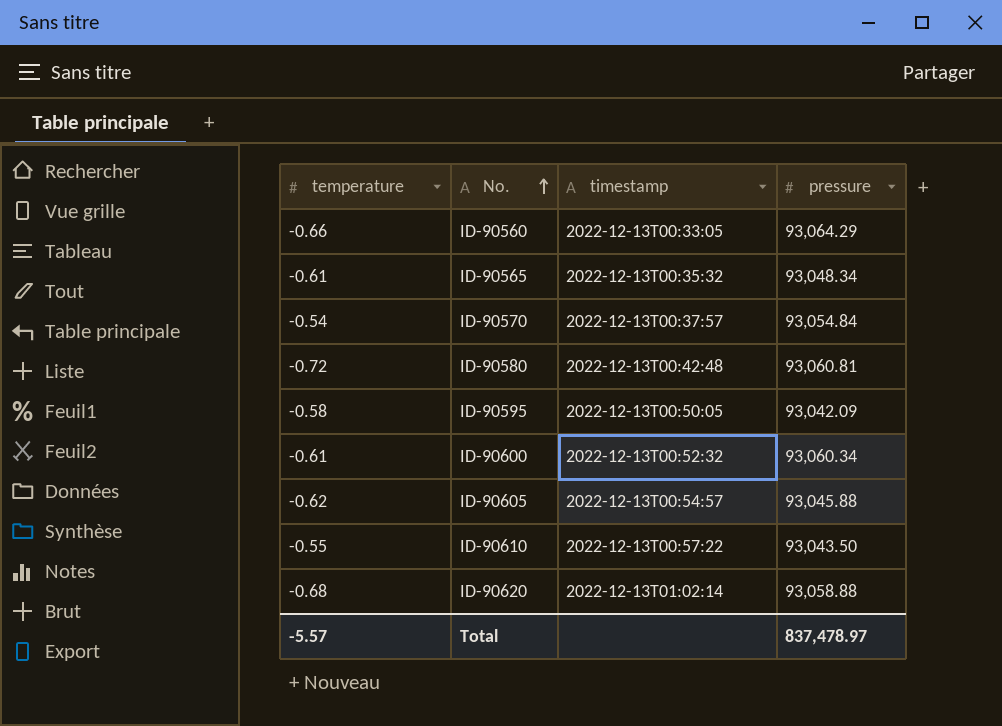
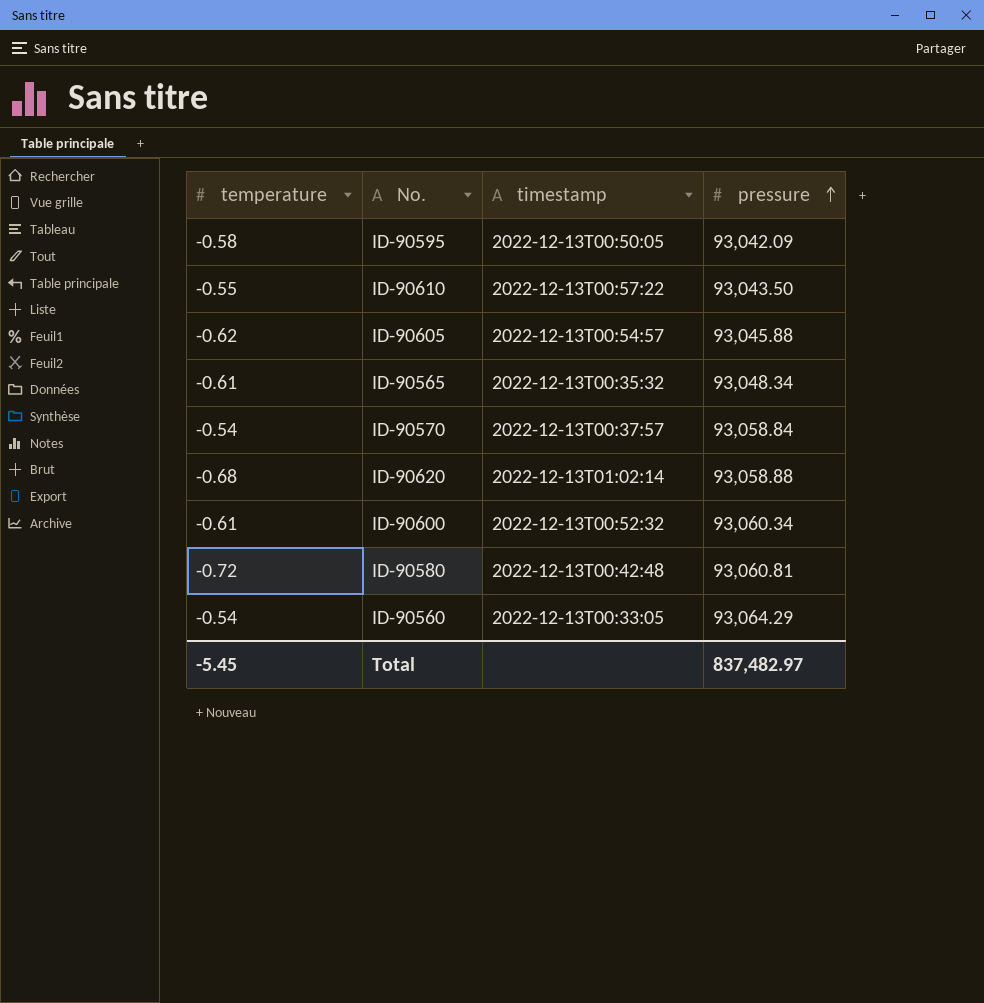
row order: No. ascending -> pressure ascending
ID-90570 | pressure: 93,054.84 -> 93,058.84
ID-90560 | temperature: -0.66 -> -0.54
Total | temperature: -5.57 -> -5.45
Total | pressure: 837,478.97 -> 837,482.97

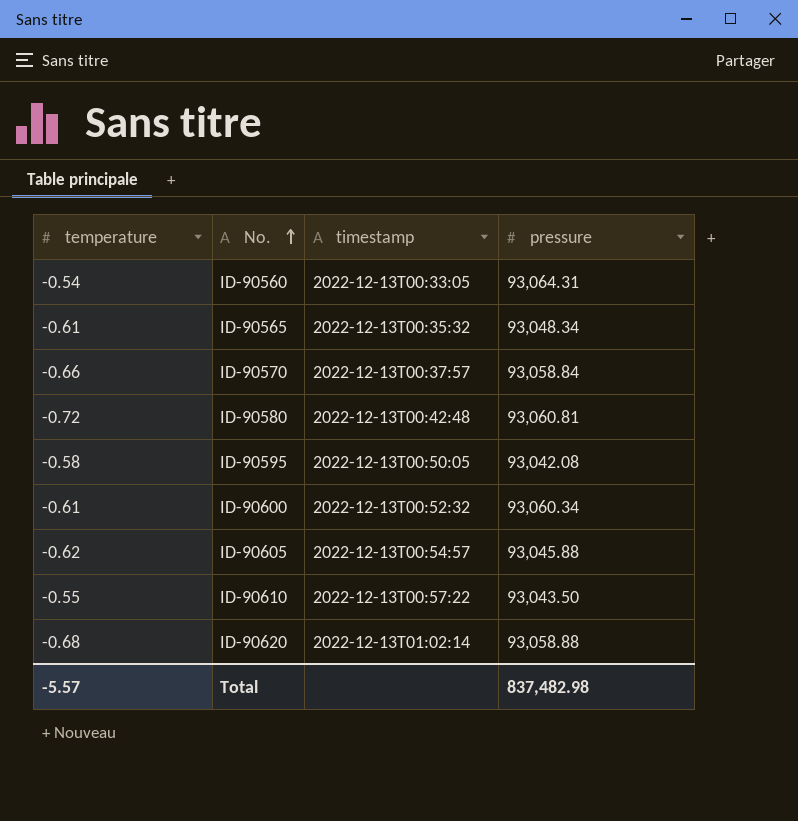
row order: pressure ascending -> No. ascending
ID-90560 | pressure: 93,064.29 -> 93,064.31
ID-90570 | temperature: -0.54 -> -0.66
ID-90595 | pressure: 93,042.09 -> 93,042.08
Total | temperature: -5.45 -> -5.57
Total | pressure: 837,482.97 -> 837,482.98

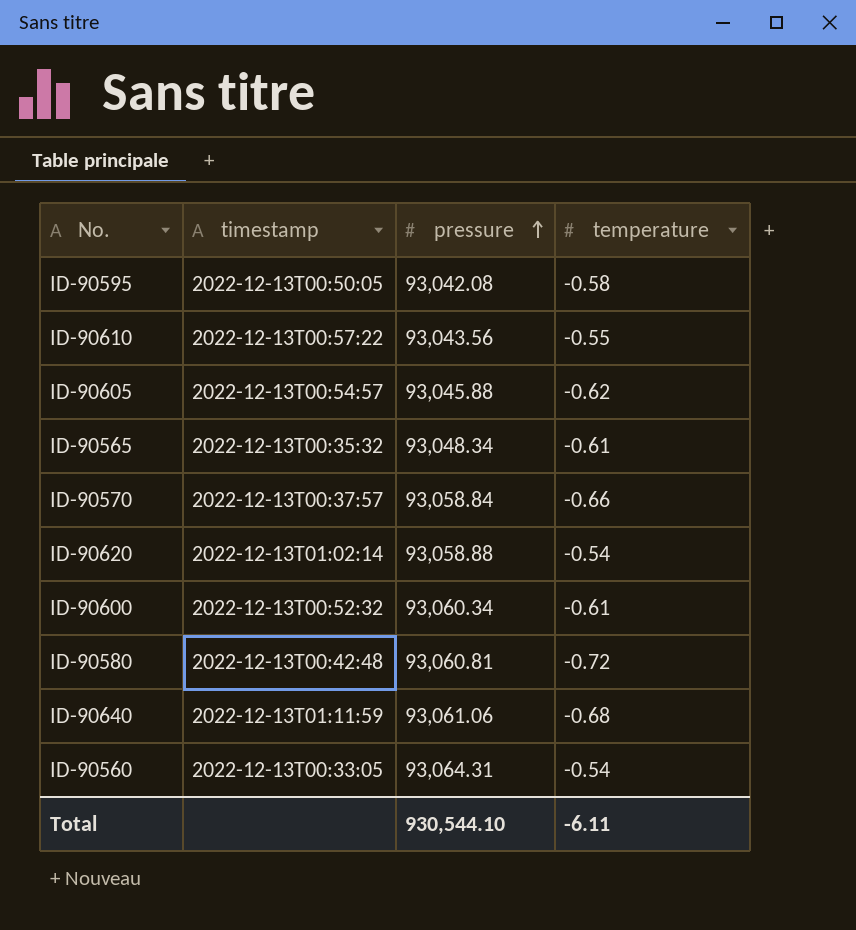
row order: No. ascending -> pressure ascending
column temperature | position: 1 -> 4
ID-90610 | pressure: 93,043.50 -> 93,043.56
ID-90620 | temperature: -0.68 -> -0.54
row ID-90640: none -> 2022-12-13T01:11:59 | 93,061.06 | -0.68
Total | pressure: 837,482.98 -> 930,544.10
Total | temperature: -5.57 -> -6.11

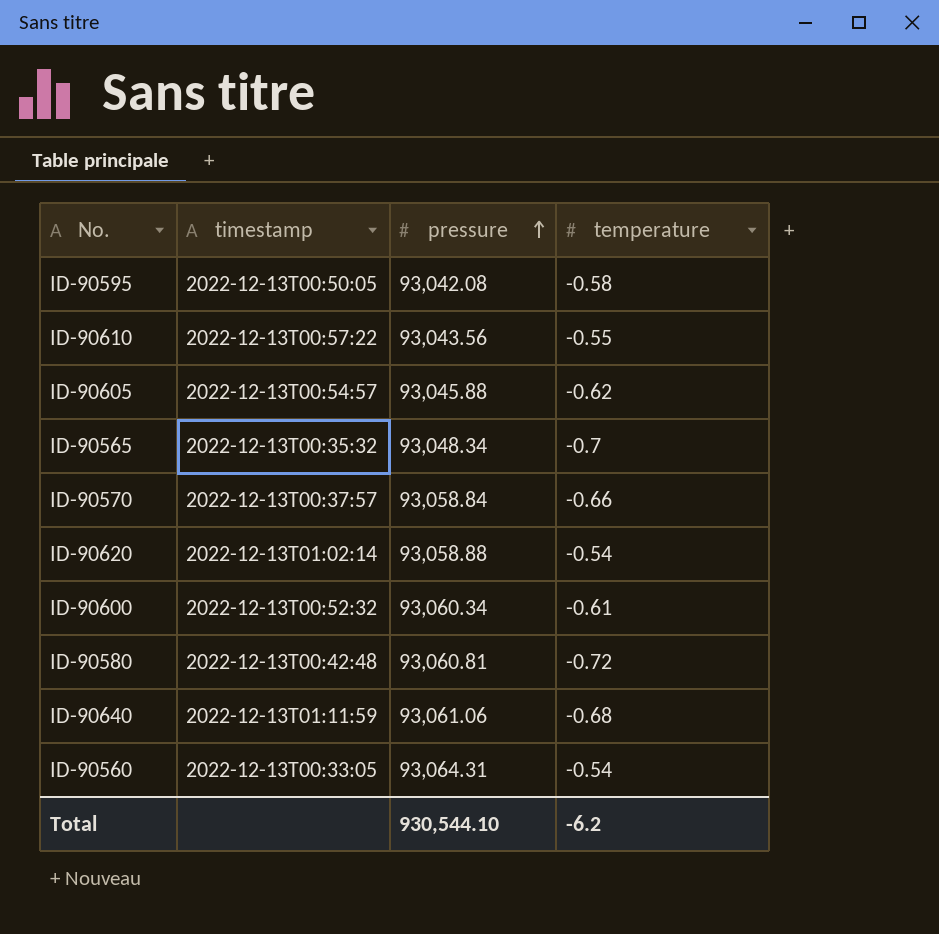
ID-90565 | temperature: -0.61 -> -0.7
Total | temperature: -6.11 -> -6.2

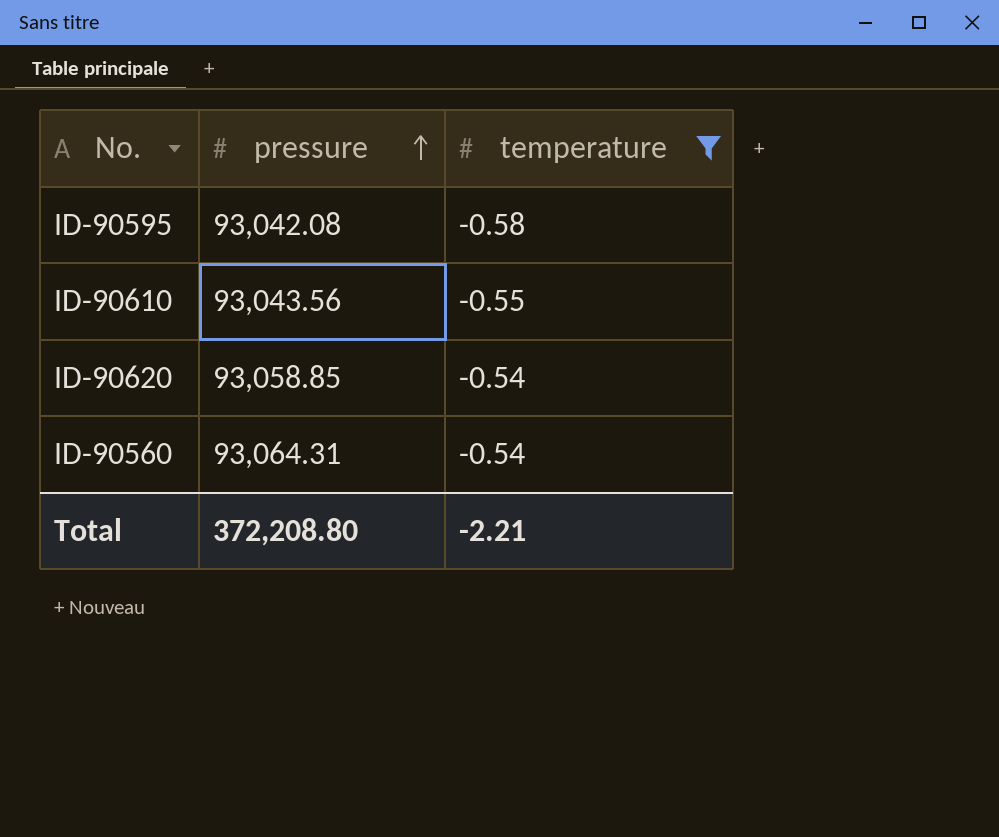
filter: none -> temperature >= -0.58
column timestamp | position: 2 -> none
ID-90620 | pressure: 93,058.88 -> 93,058.85
Total | pressure: 930,544.10 -> 372,208.80
Total | temperature: -6.2 -> -2.21

